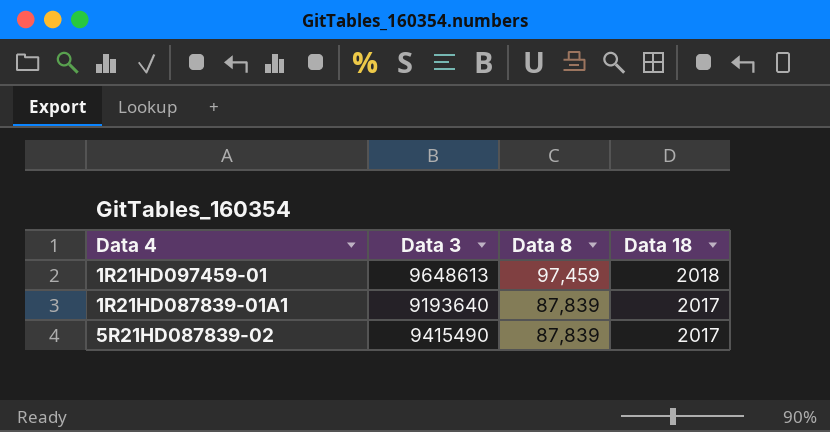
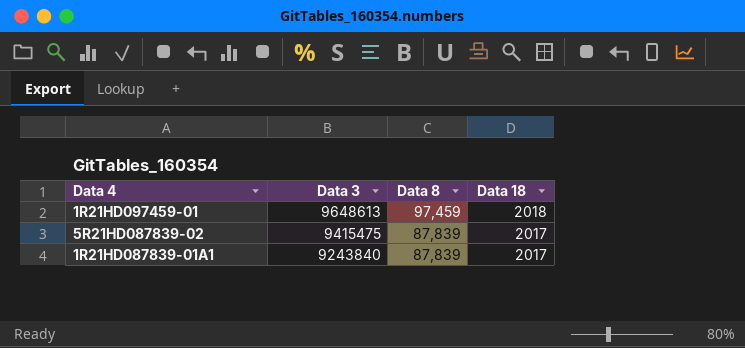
row order: Data 8 descending -> Data 3 descending
5R21HD087839-02 | Data 3: 9415490 -> 9415475
1R21HD087839-01A1 | Data 3: 9193640 -> 9243840

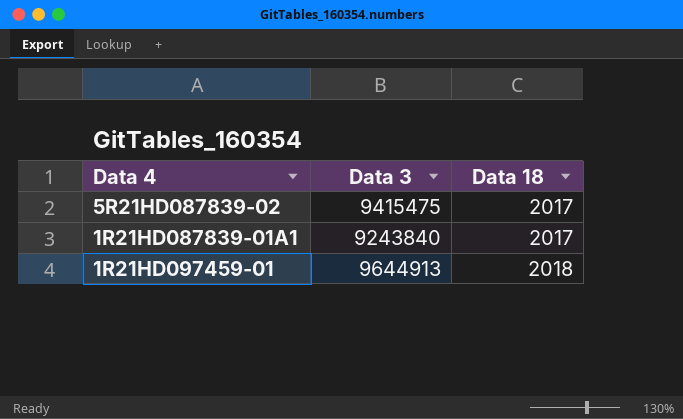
row order: Data 3 descending -> Data 18 ascending
column Data 8 | position: 3 -> none
1R21HD097459-01 | Data 3: 9648613 -> 9644913

